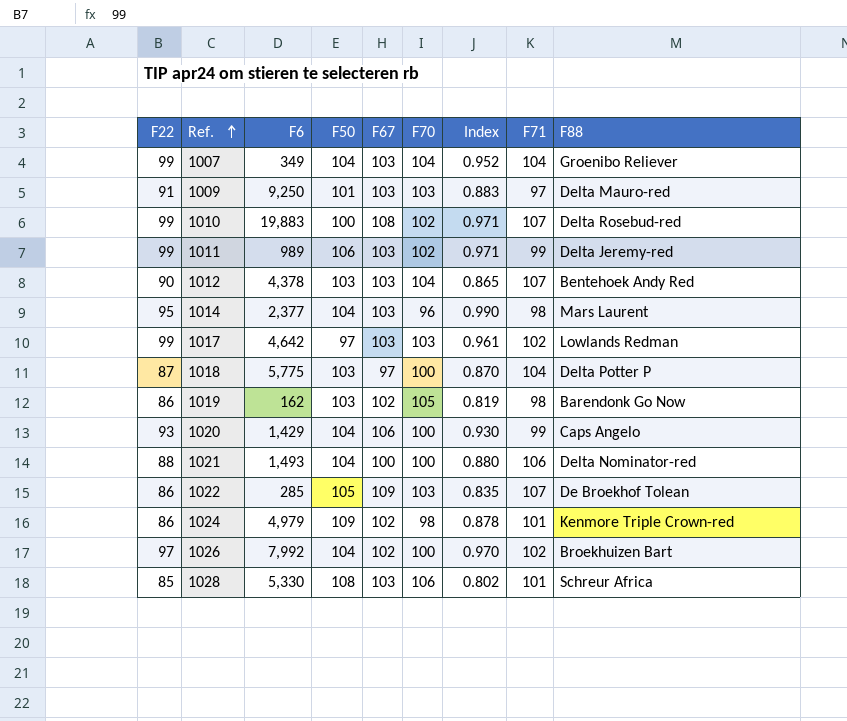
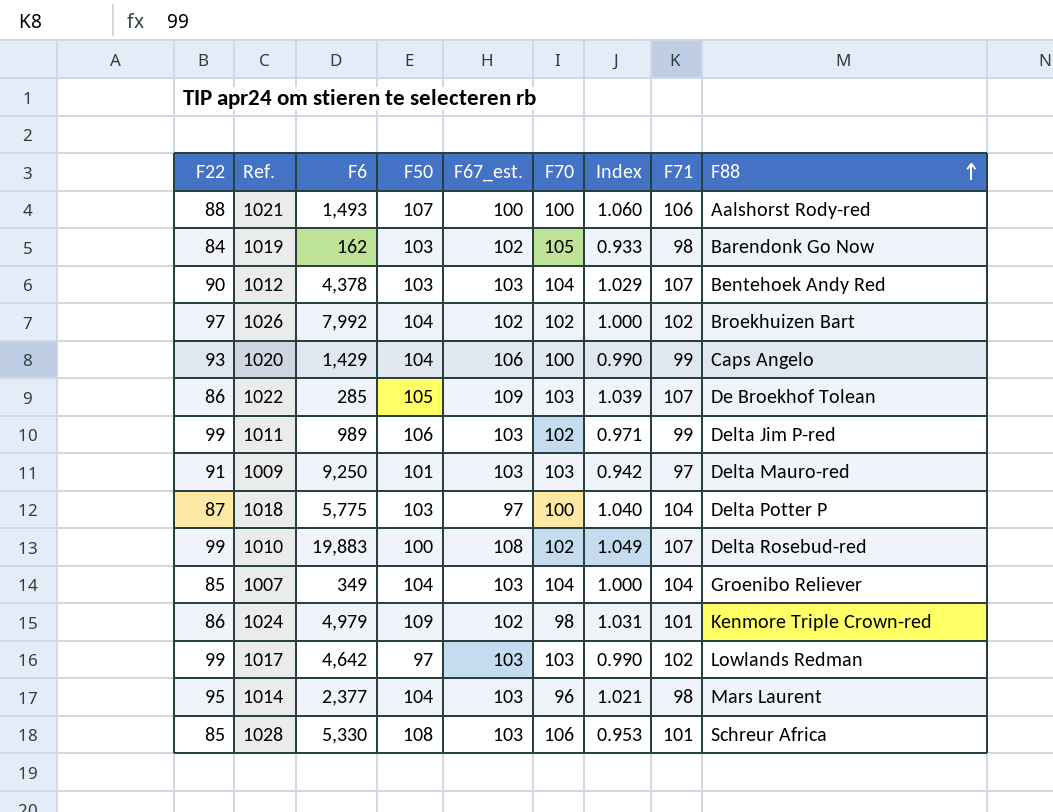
row order: Ref. ascending -> F88 ascending
column name: F67 -> F67_est.
column Index | formula: [F22] / [F70] -> [F71] / [F70]
1021 | F50: 104 -> 107
1021 | F88: Delta Nominator-red -> Aalshorst Rody-red
1019 | F22: 86 -> 84
1026 | F70: 100 -> 102
1011 | F88: Delta Jeremy-red -> Delta Jim P-red
1007 | F22: 99 -> 85

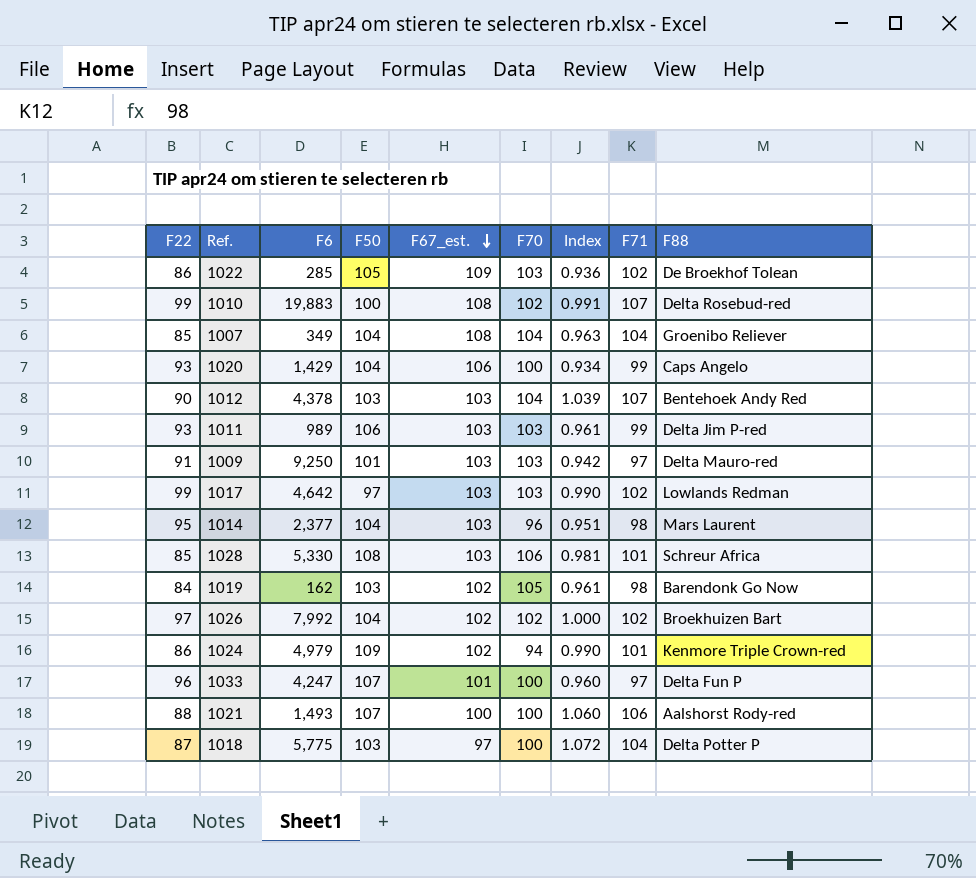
row order: F88 ascending -> F67_est. descending
column Index | formula: [F71] / [F70] -> [F71] / [F67_est.]
1022 | F71: 107 -> 102
1007 | F67_est.: 103 -> 108
1011 | F22: 99 -> 93
1011 | F70: 102 -> 103
1024 | F70: 98 -> 94
row 1033: none -> 96 | 4,247 | 107 | 101 | 100 | 0.960 | 97 | Delta Fun P

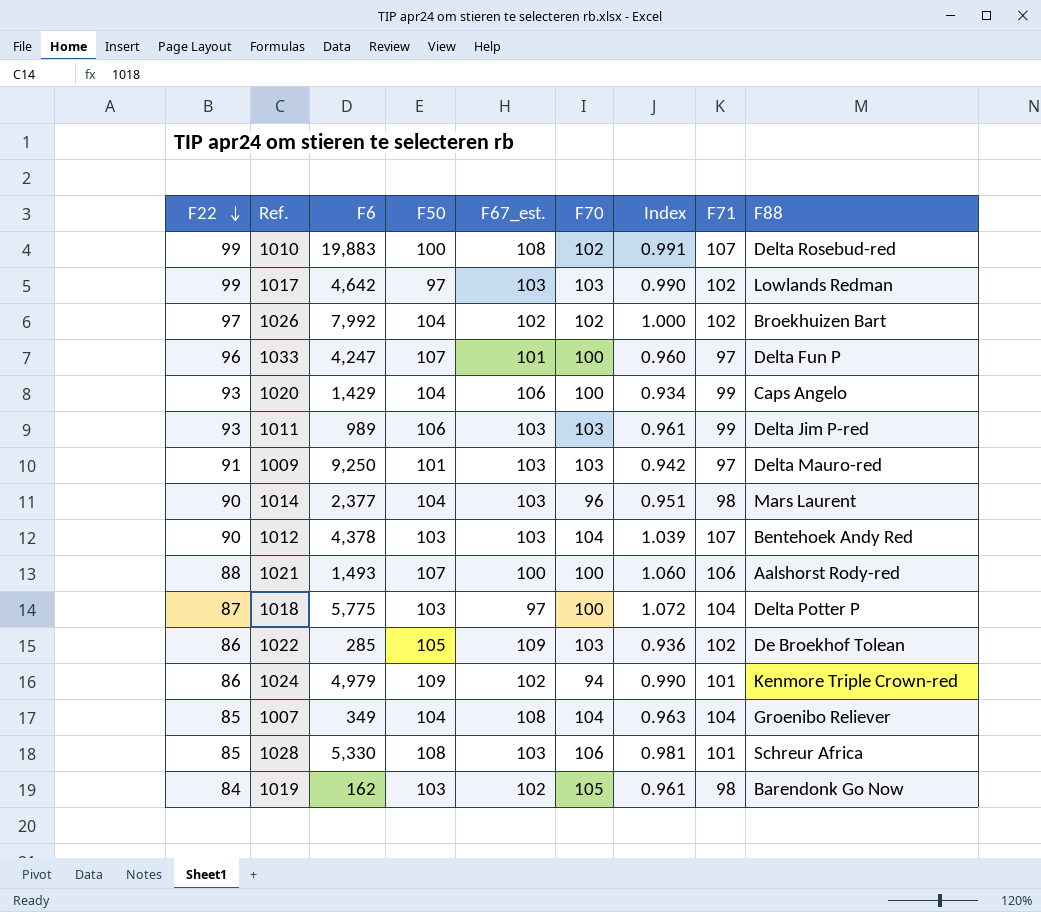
row order: F67_est. descending -> F22 descending
1014 | F22: 95 -> 90

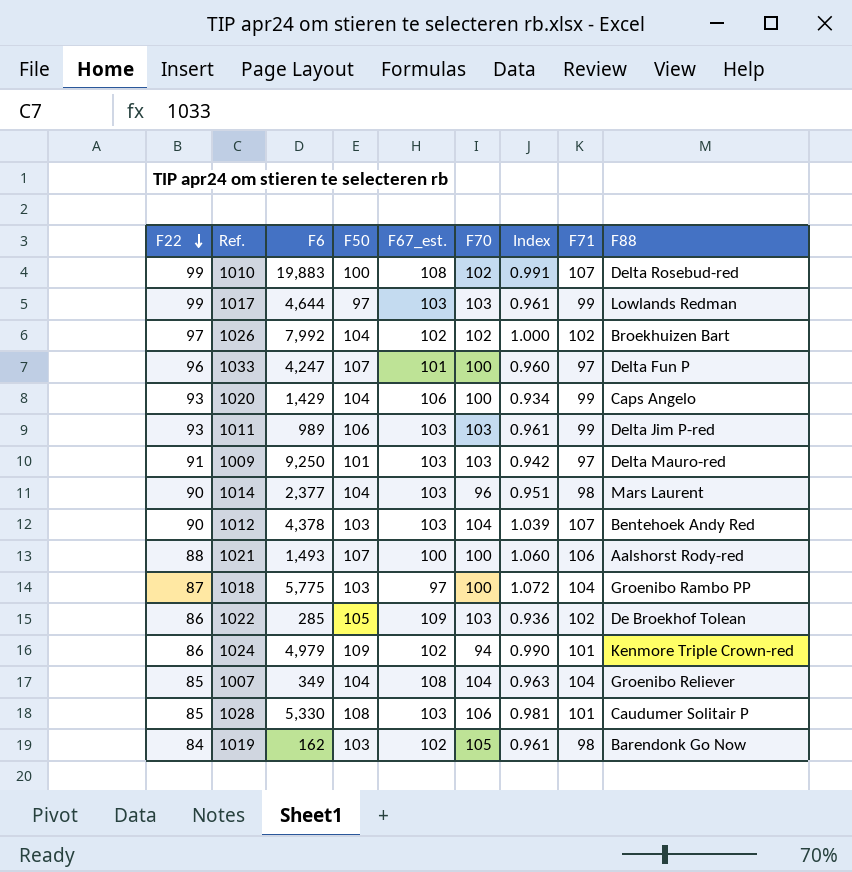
1017 | F6: 4,642 -> 4,644
1017 | Index: 0.990 -> 0.961
1017 | F71: 102 -> 99
1018 | F88: Delta Potter P -> Groenibo Rambo PP
1028 | F88: Schreur Africa -> Caudumer Solitair P

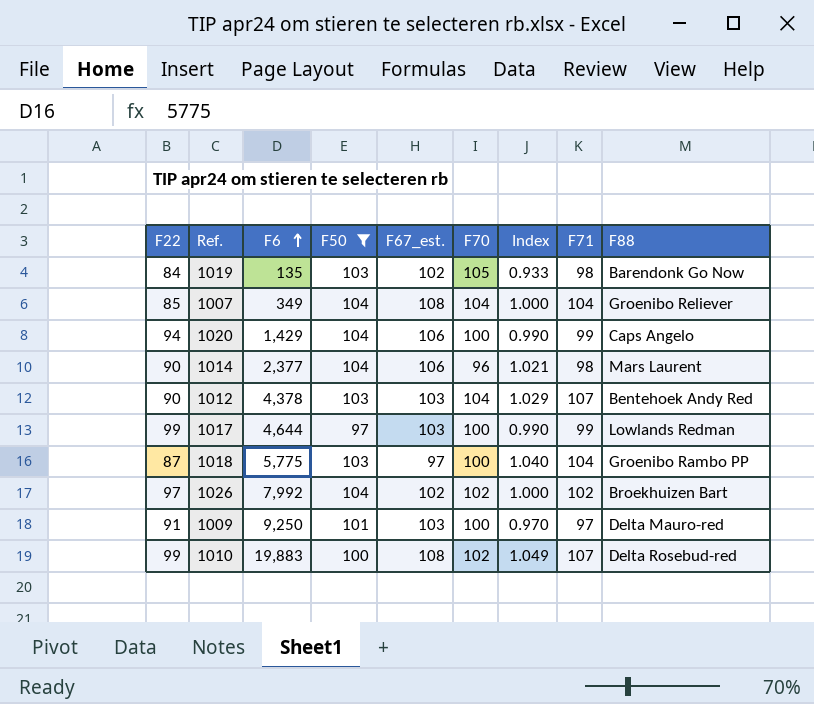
filter: none -> F50 <= 104
row order: F22 descending -> F6 ascending
column Index | formula: [F71] / [F67_est.] -> [F71] / [F70]
1019 | F6: 162 -> 135
1020 | F22: 93 -> 94
1014 | F67_est.: 103 -> 106
1017 | F70: 103 -> 100
1009 | F70: 103 -> 100

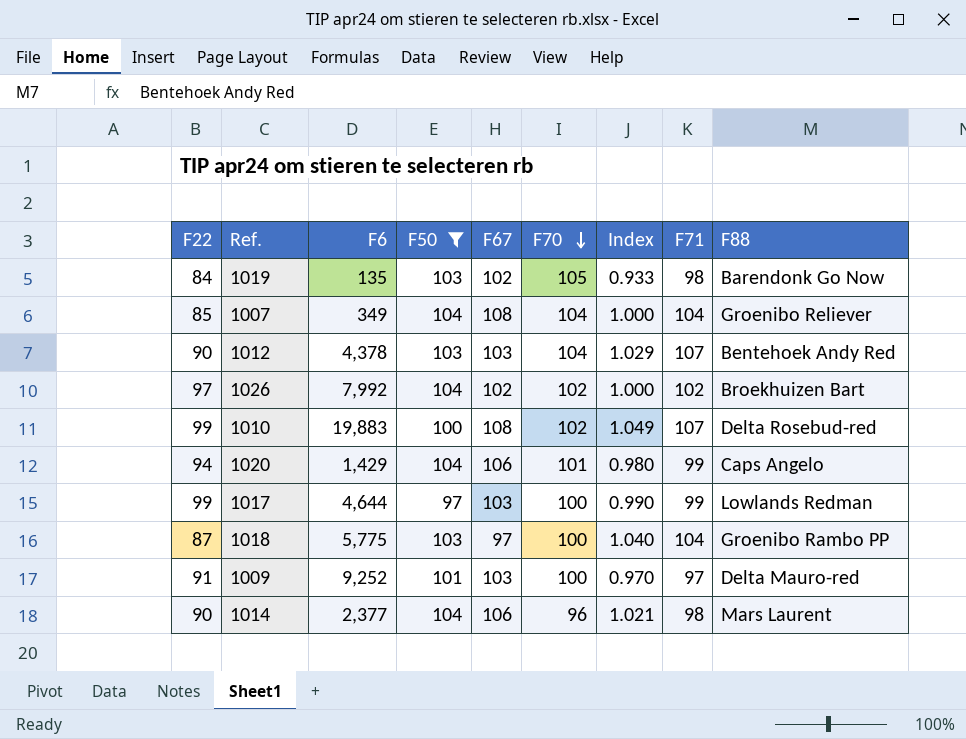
row order: F6 ascending -> F70 descending
column name: F67_est. -> F67
1020 | F70: 100 -> 101
1020 | Index: 0.990 -> 0.980
1009 | F6: 9,250 -> 9,252

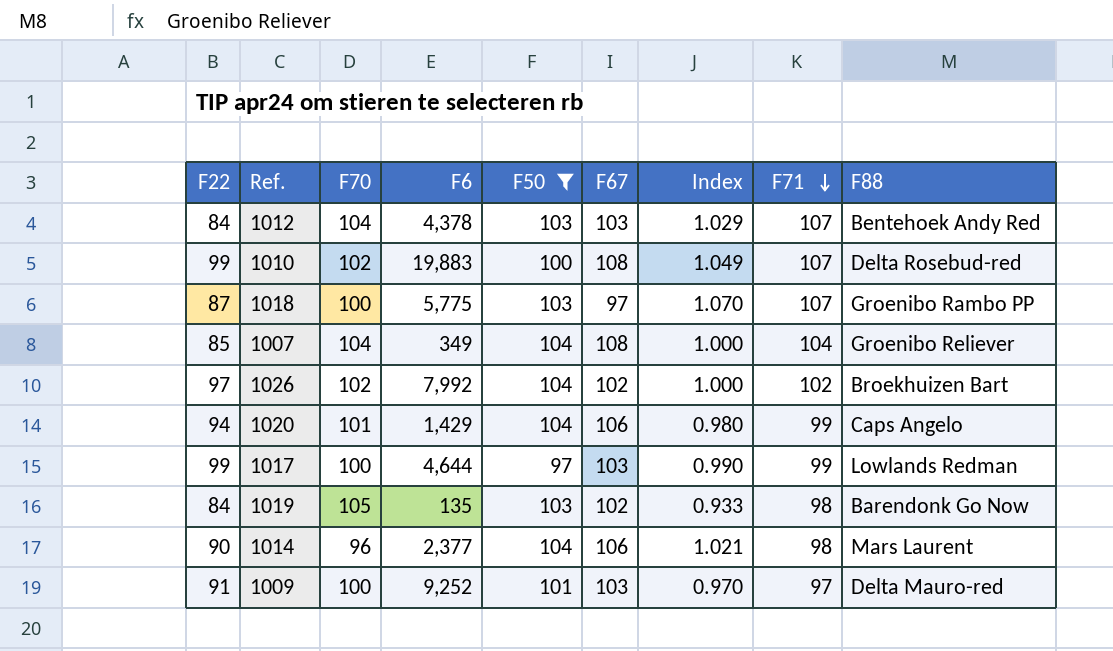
row order: F70 descending -> F71 descending
column F70 | position: 6 -> 3
1012 | F22: 90 -> 84
1018 | Index: 1.040 -> 1.070
1018 | F71: 104 -> 107

